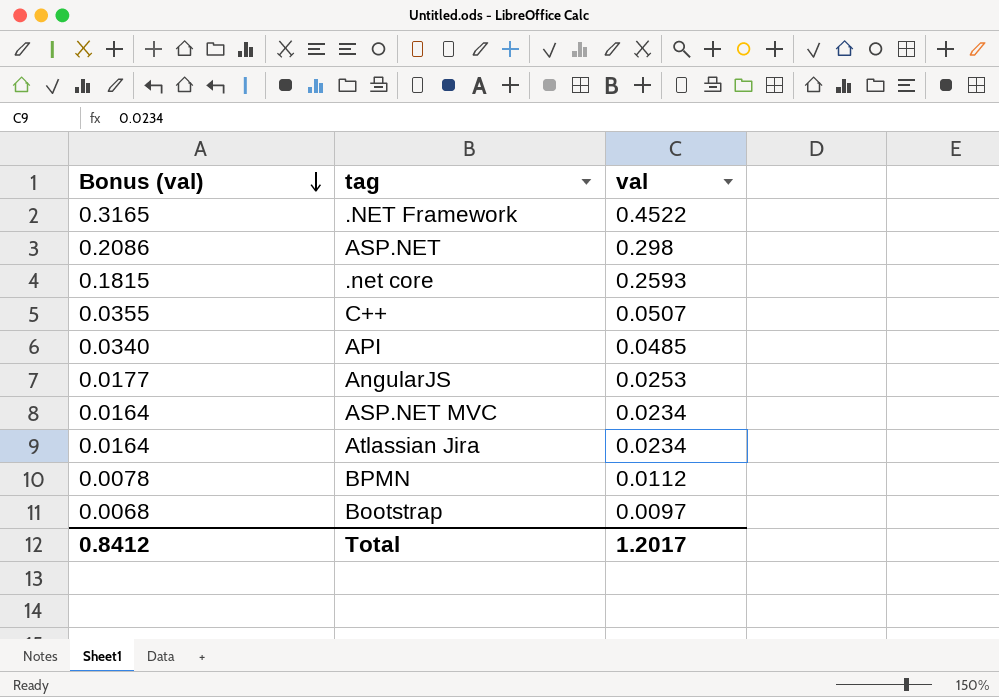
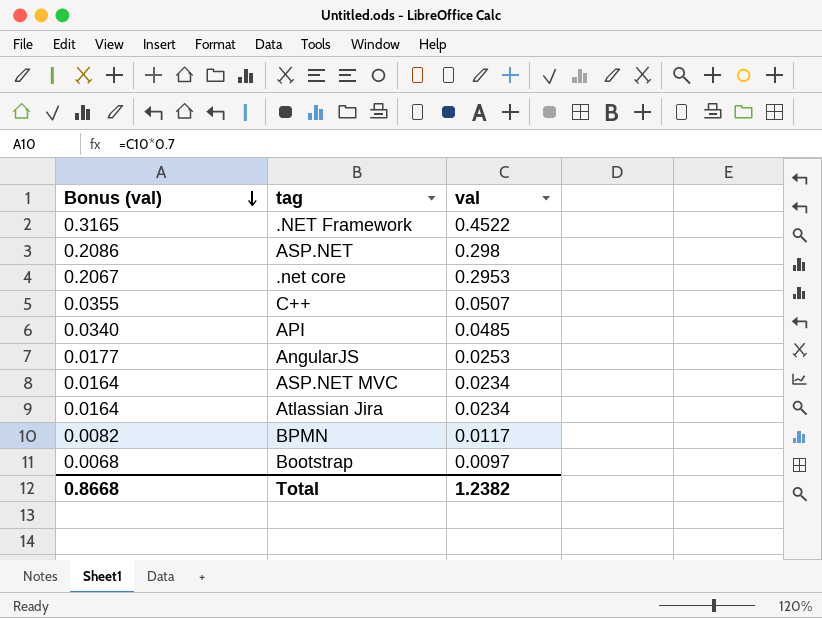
.net core | Bonus (val): 0.1815 -> 0.2067
.net core | val: 0.2593 -> 0.2953
BPMN | Bonus (val): 0.0078 -> 0.0082
BPMN | val: 0.0112 -> 0.0117
Total | Bonus (val): 0.8412 -> 0.8668
Total | val: 1.2017 -> 1.2382

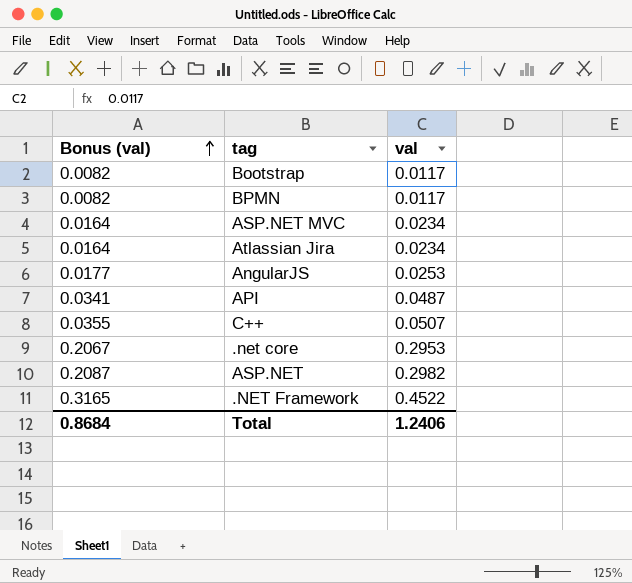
row order: Bonus (val) descending -> Bonus (val) ascending
Bootstrap | Bonus (val): 0.0068 -> 0.0082
Bootstrap | val: 0.0097 -> 0.0117
API | Bonus (val): 0.0340 -> 0.0341
API | val: 0.0485 -> 0.0487
ASP.NET | Bonus (val): 0.2086 -> 0.2087
ASP.NET | val: 0.298 -> 0.2982
Total | Bonus (val): 0.8668 -> 0.8684
Total | val: 1.2382 -> 1.2406

